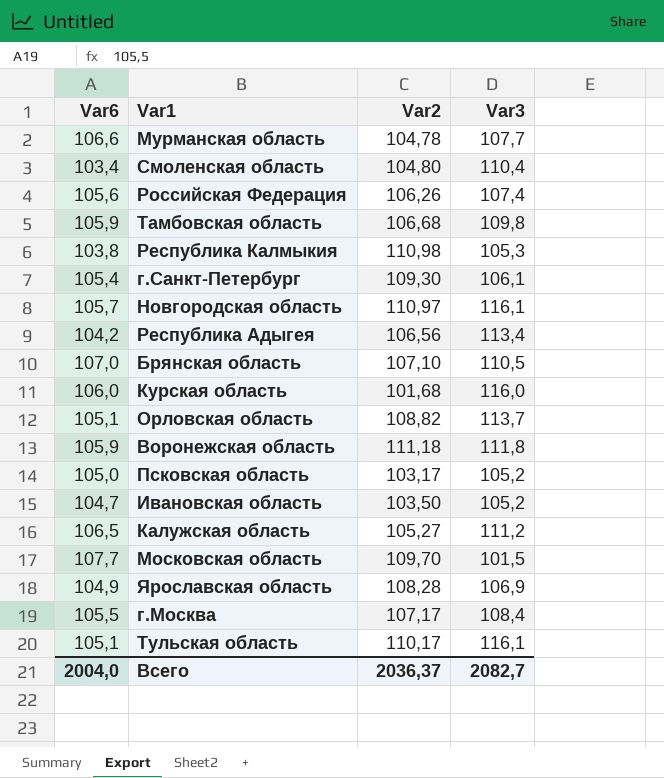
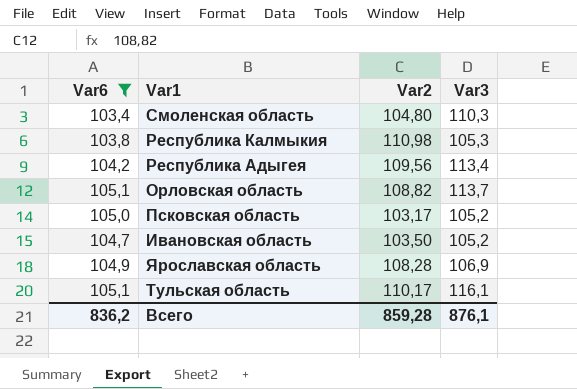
filter: none -> Var6 <= 105,1
Смоленская область | Var3: 110,4 -> 110,3
Республика Адыгея | Var2: 106,56 -> 109,56
Всего | Var6: 2004,0 -> 836,2
Всего | Var2: 2036,37 -> 859,28
Всего | Var3: 2082,7 -> 876,1

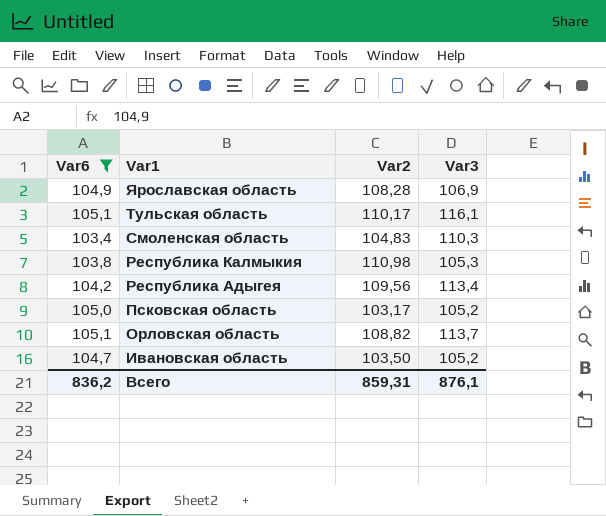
row order: none -> Var1 descending
Смоленская область | Var2: 104,80 -> 104,83
Всего | Var2: 859,28 -> 859,31

